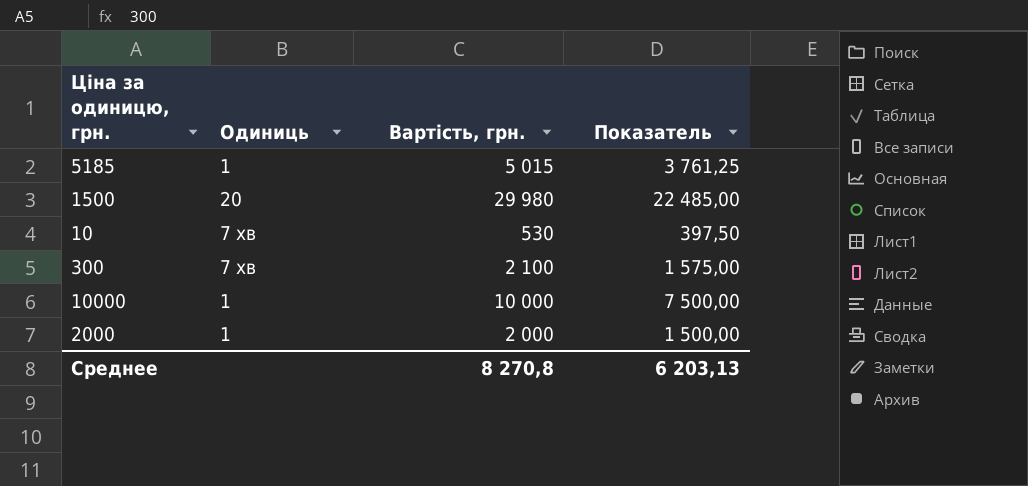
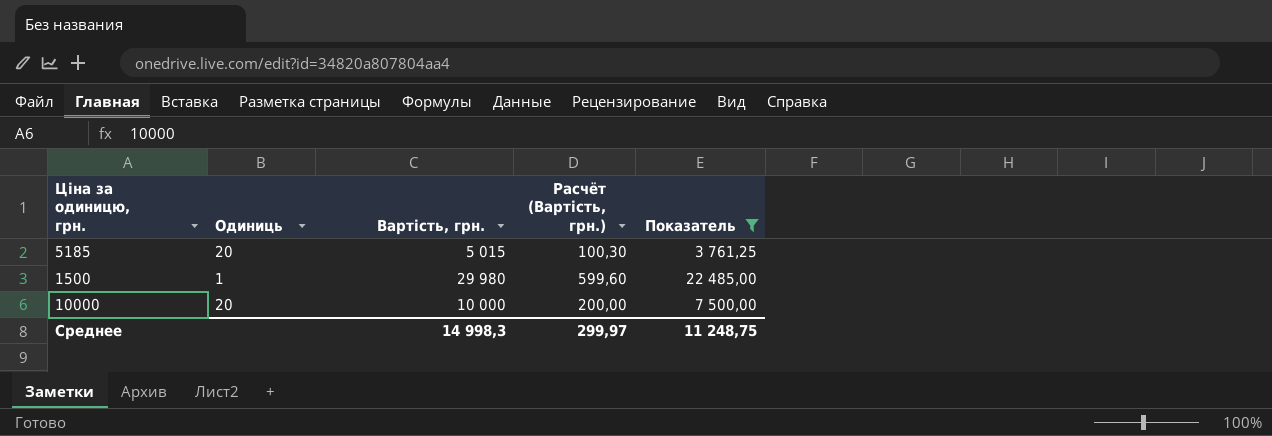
filter: none -> Показатель >= 3 761,25
column Расчёт (Вартість, грн.) | formula: none -> [Вартість, грн.] * 0,02
5185 | Одиниць: 1 -> 20
1500 | Одиниць: 20 -> 1
10000 | Одиниць: 1 -> 20
Среднее | Вартість, грн.: 8 270,8 -> 14 998,3
Среднее | Показатель: 6 203,13 -> 11 248,75

